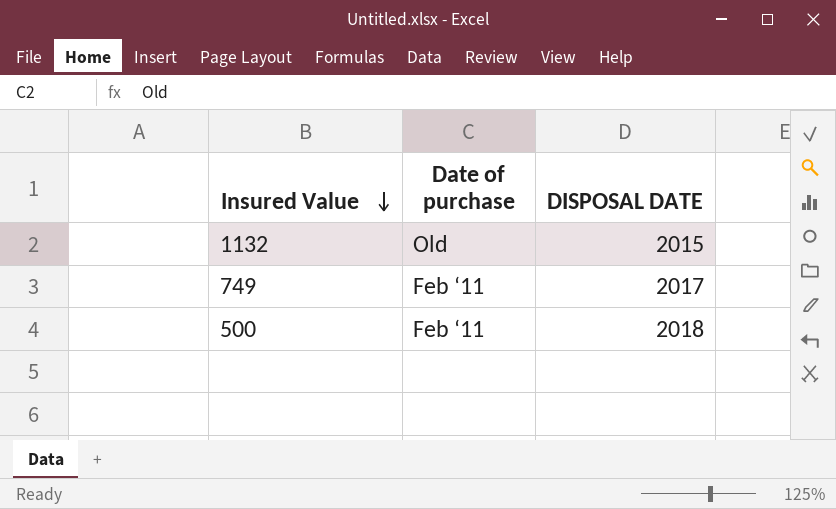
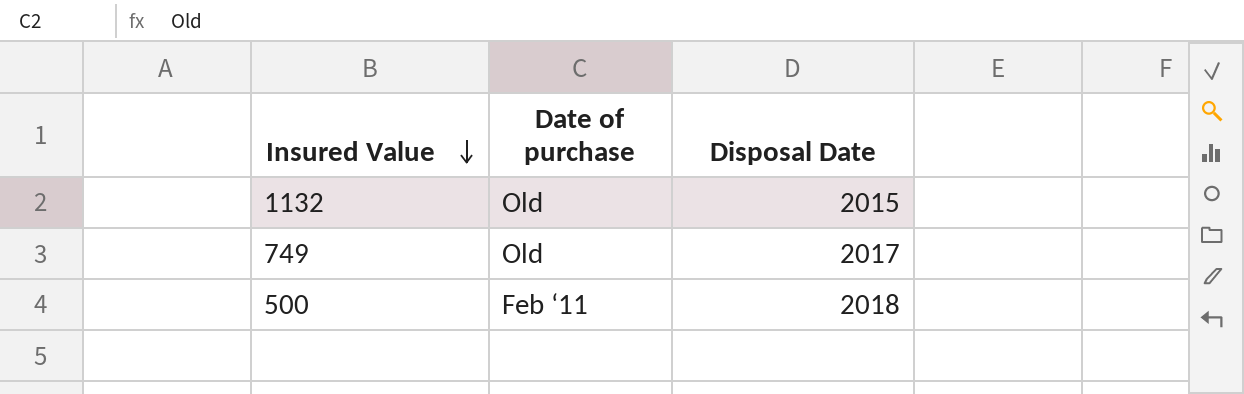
column name: DISPOSAL DATE -> Disposal Date
749 | Date of purchase: Feb ‘11 -> Old

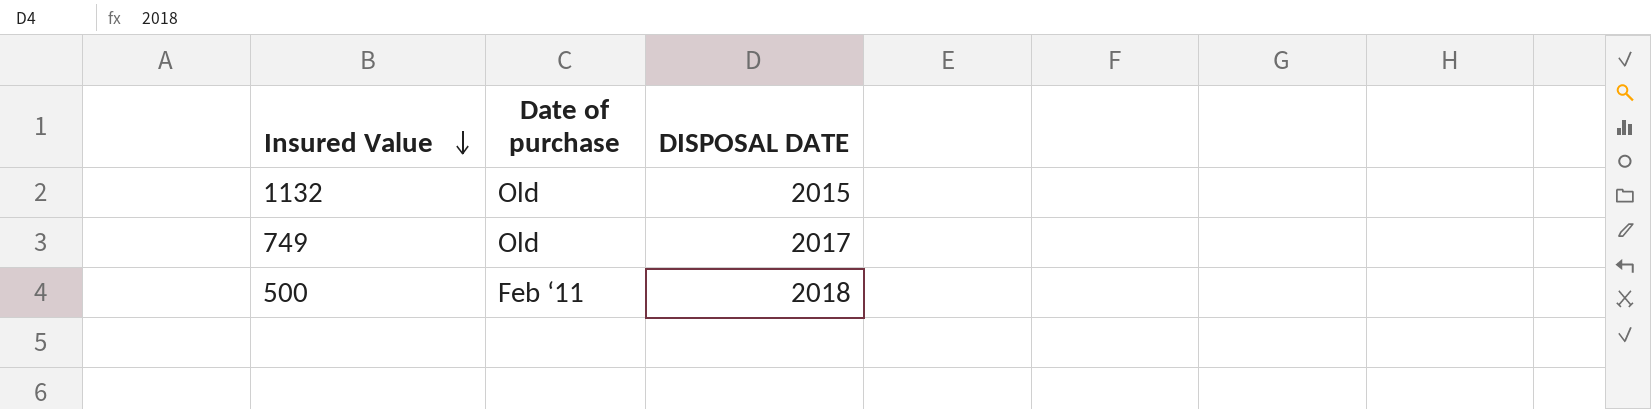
column name: Disposal Date -> DISPOSAL DATE

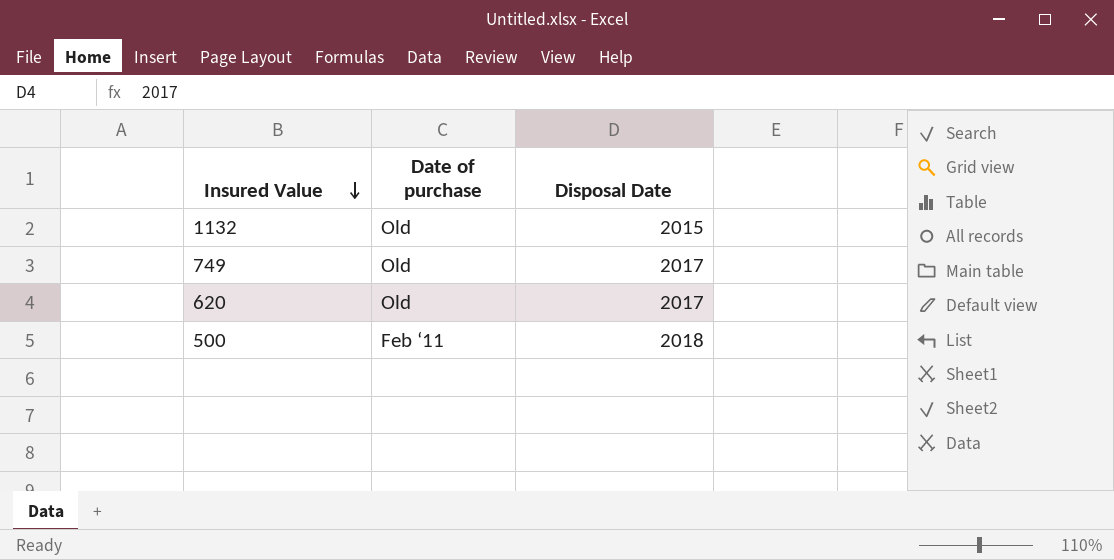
column name: DISPOSAL DATE -> Disposal Date
row 620: none -> Old | 2017

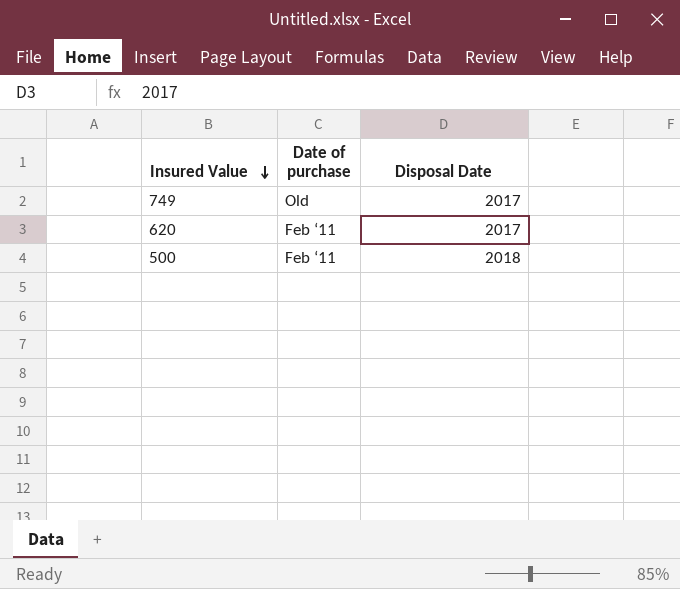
row 1132: Old | 2015 -> none
620 | Date of purchase: Old -> Feb ‘11

